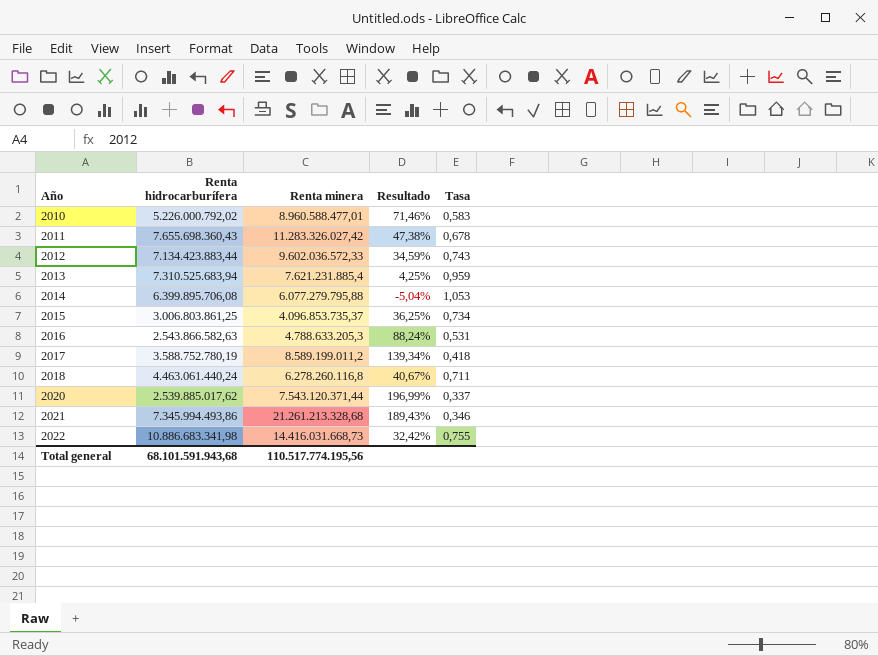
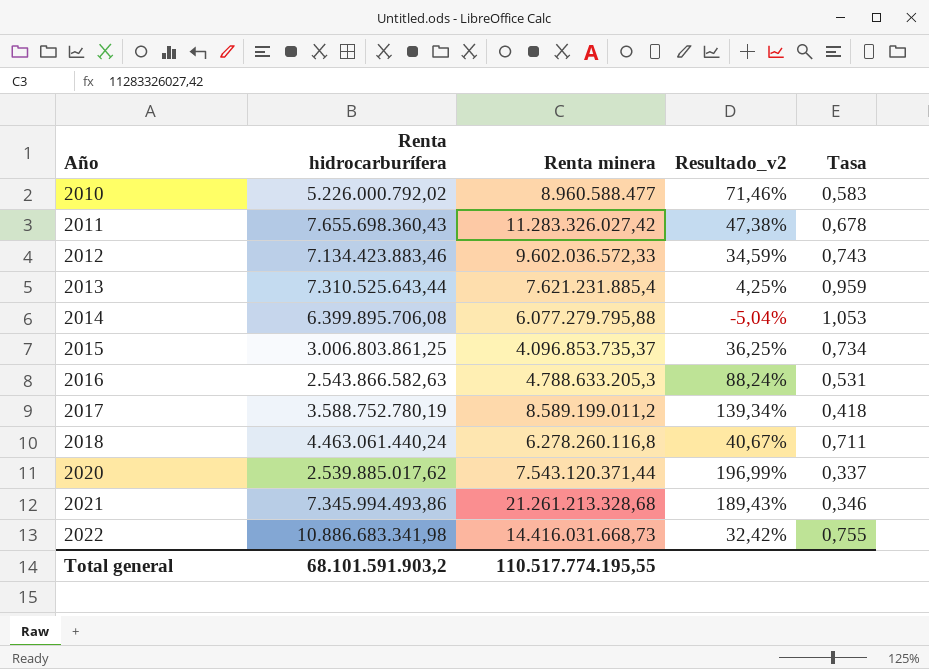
column name: Resultado -> Resultado_v2
2010 | Renta minera: 8.960.588.477,01 -> 8.960.588.477
2012 | Renta hidrocarburífera: 7.134.423.883,44 -> 7.134.423.883,46
2013 | Renta hidrocarburífera: 7.310.525.683,94 -> 7.310.525.643,44
Total general | Renta hidrocarburífera: 68.101.591.943,68 -> 68.101.591.903,2
Total general | Renta minera: 110.517.774.195,56 -> 110.517.774.195,55

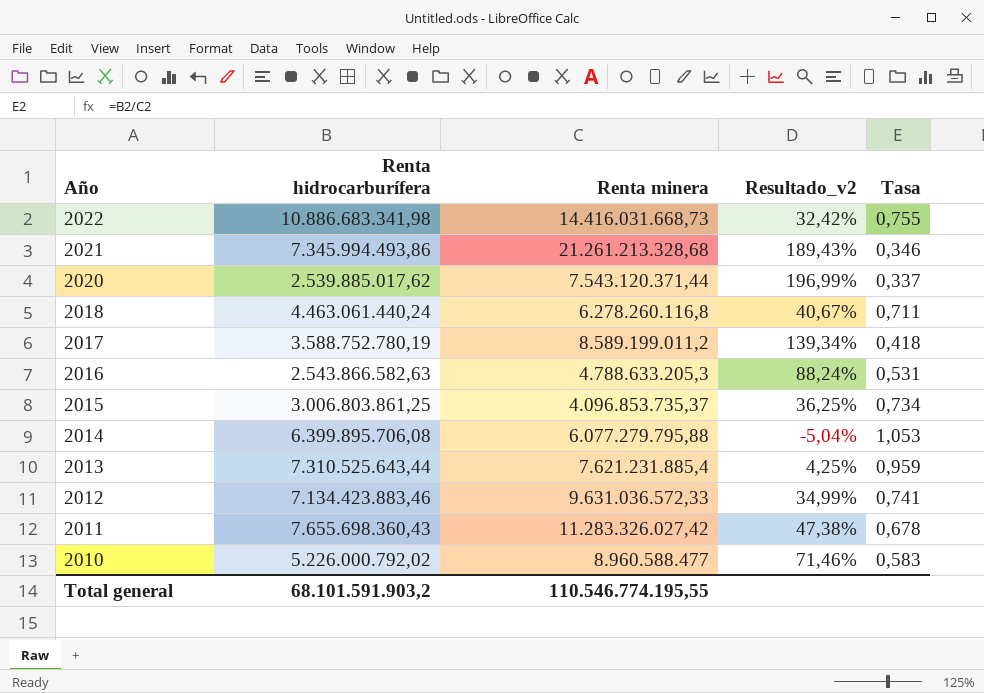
row order: Año ascending -> Año descending
2012 | Renta minera: 9.602.036.572,33 -> 9.631.036.572,33
2012 | Resultado_v2: 34,59% -> 34,99%
2012 | Tasa: 0,743 -> 0,741
Total general | Renta minera: 110.517.774.195,55 -> 110.546.774.195,55

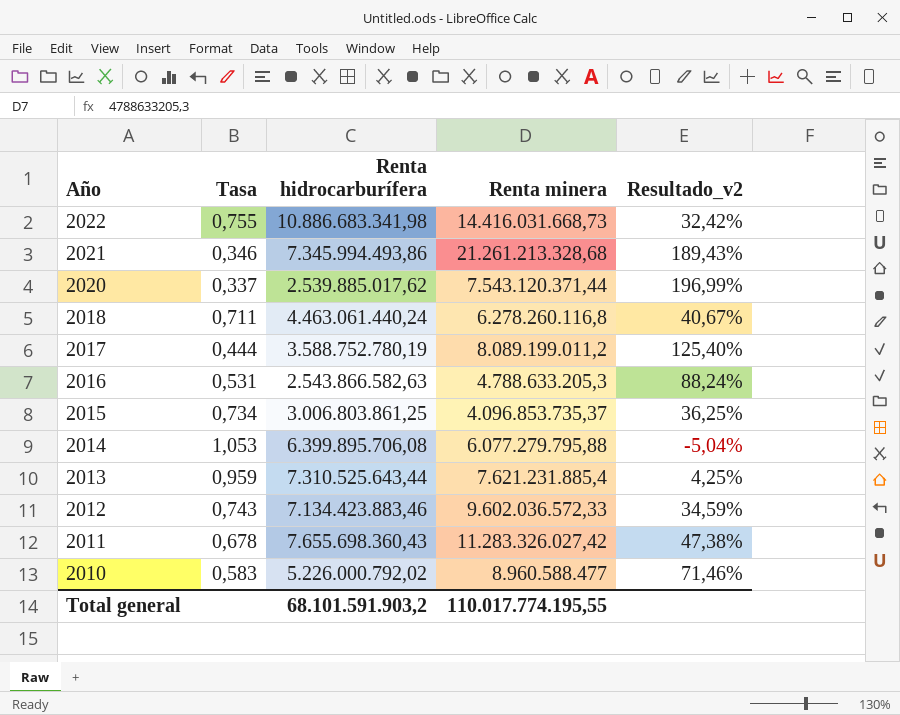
column Tasa | position: 5 -> 2
2017 | Tasa: 0,418 -> 0,444
2017 | Renta minera: 8.589.199.011,2 -> 8.089.199.011,2
2017 | Resultado_v2: 139,34% -> 125,40%
2012 | Tasa: 0,741 -> 0,743
2012 | Renta minera: 9.631.036.572,33 -> 9.602.036.572,33
2012 | Resultado_v2: 34,99% -> 34,59%
Total general | Renta minera: 110.546.774.195,55 -> 110.017.774.195,55

